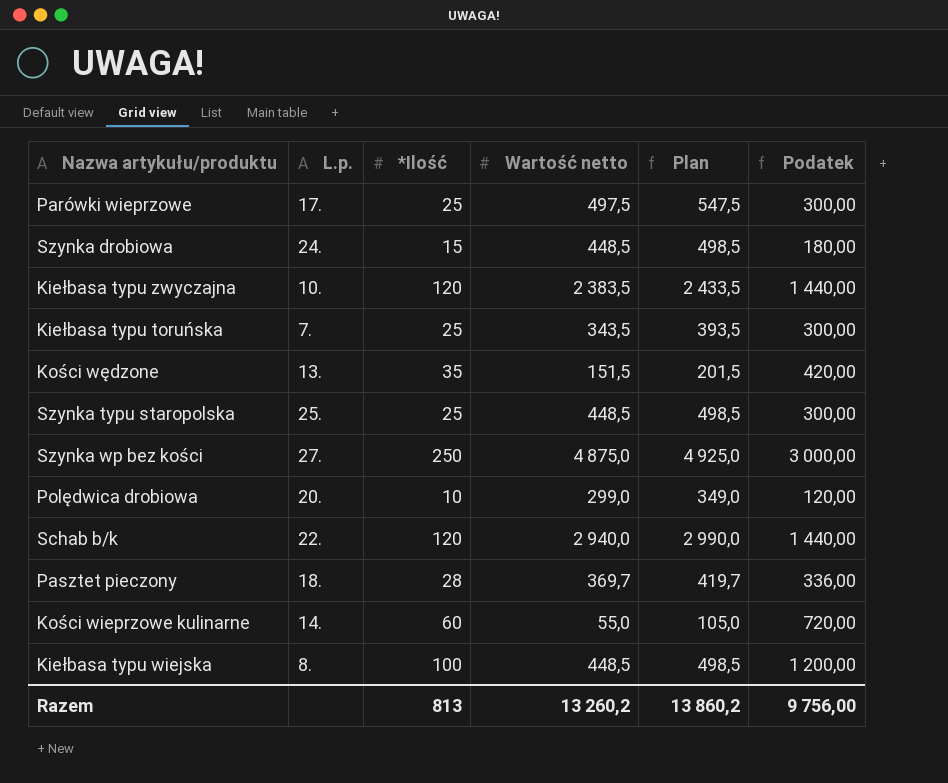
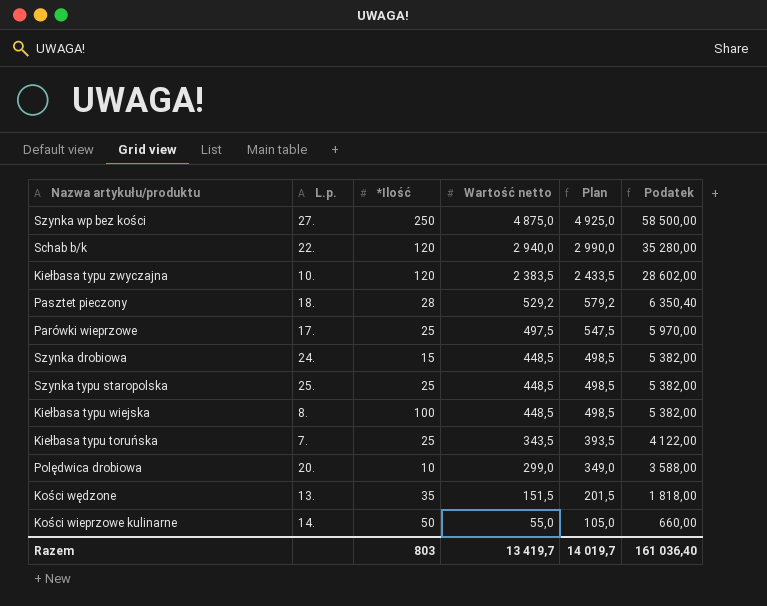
row order: none -> Wartość netto descending
column Podatek | formula: [*Ilość] * 12 -> [Wartość netto] * 12
Pasztet pieczony | Wartość netto: 369,7 -> 529,2
Pasztet pieczony | Plan: 419,7 -> 579,2
Kości wieprzowe kulinarne | *Ilość: 60 -> 50
Razem | *Ilość: 813 -> 803
Razem | Wartość netto: 13 260,2 -> 13 419,7
Razem | Plan: 13 860,2 -> 14 019,7
Razem | Podatek: 9 756,00 -> 161 036,40

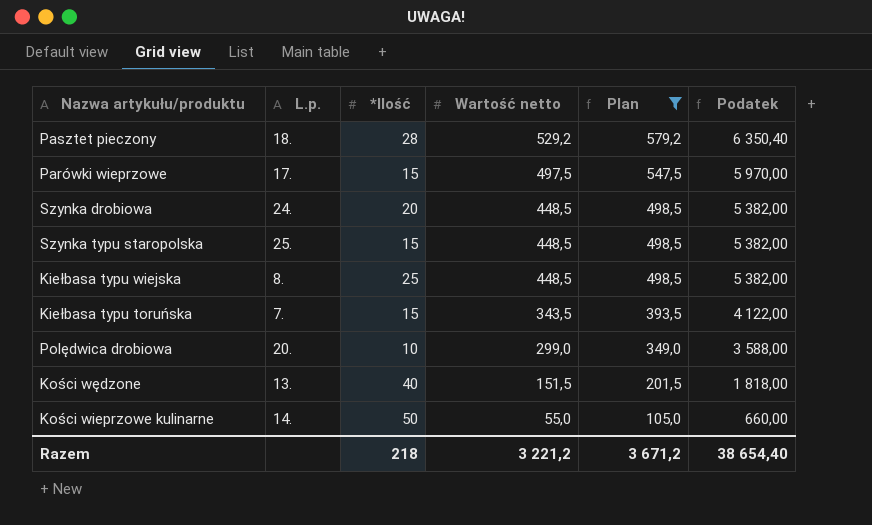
filter: none -> Plan <= 579,2
Parówki wieprzowe | *Ilość: 25 -> 15
Szynka drobiowa | *Ilość: 15 -> 20
Szynka typu staropolska | *Ilość: 25 -> 15
Kiełbasa typu wiejska | *Ilość: 100 -> 25
Kiełbasa typu toruńska | *Ilość: 25 -> 15
Kości wędzone | *Ilość: 35 -> 40
Razem | *Ilość: 803 -> 218
Razem | Wartość netto: 13 419,7 -> 3 221,2
Razem | Plan: 14 019,7 -> 3 671,2
Razem | Podatek: 161 036,40 -> 38 654,40

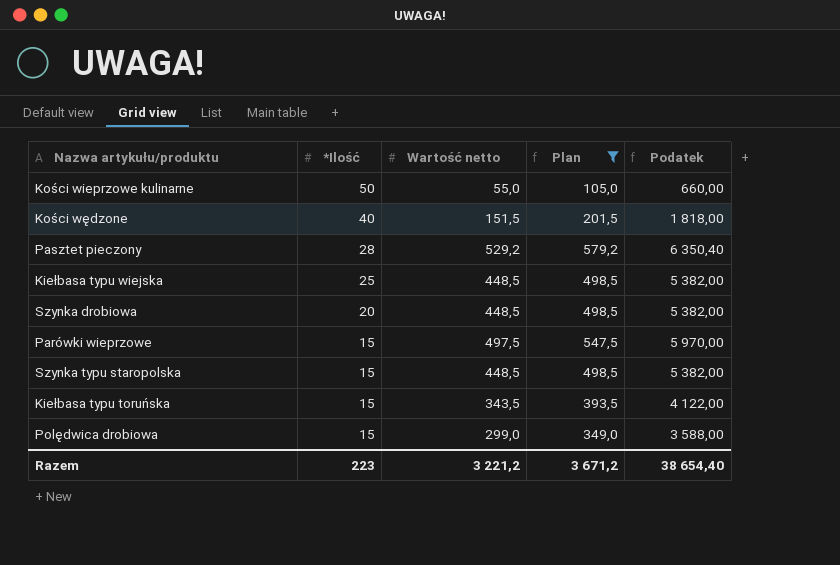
row order: Wartość netto descending -> *Ilość descending
column L.p. | position: 2 -> none
Polędwica drobiowa | *Ilość: 10 -> 15
Razem | *Ilość: 218 -> 223

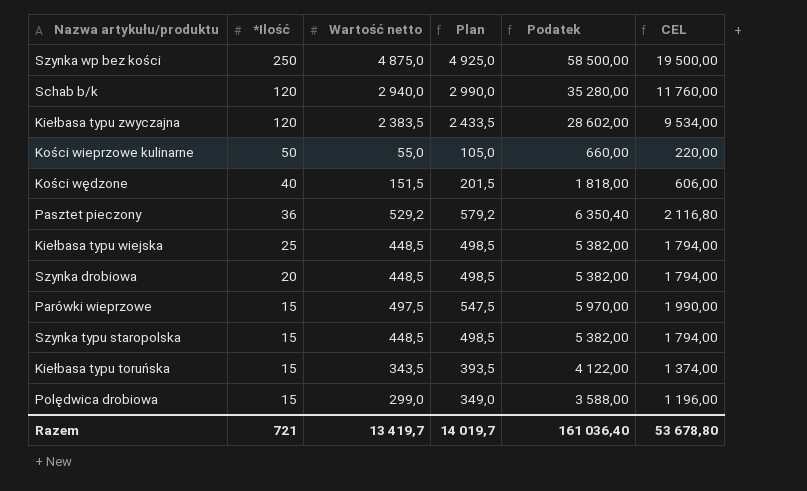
filter: Plan <= 579,2 -> none
column CEL | formula: none -> [Wartość netto] * 4
Pasztet pieczony | *Ilość: 28 -> 36
Razem | *Ilość: 223 -> 721
Razem | Wartość netto: 3 221,2 -> 13 419,7
Razem | Plan: 3 671,2 -> 14 019,7
Razem | Podatek: 38 654,40 -> 161 036,40

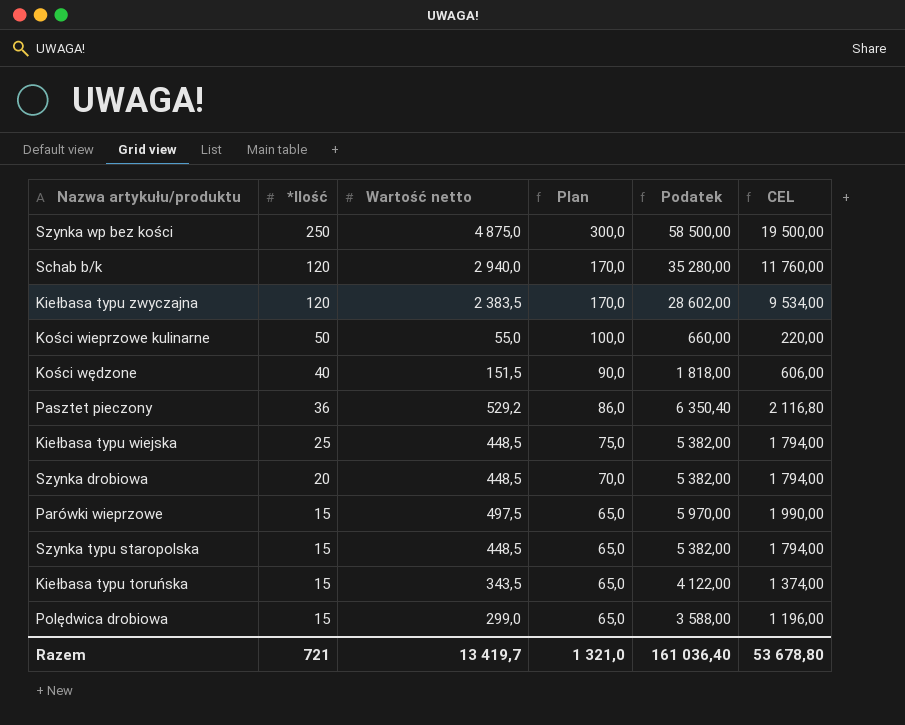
column Plan | formula: [Wartość netto] + 50 -> [*Ilość] + 50
Razem | Plan: 14 019,7 -> 1 321,0

